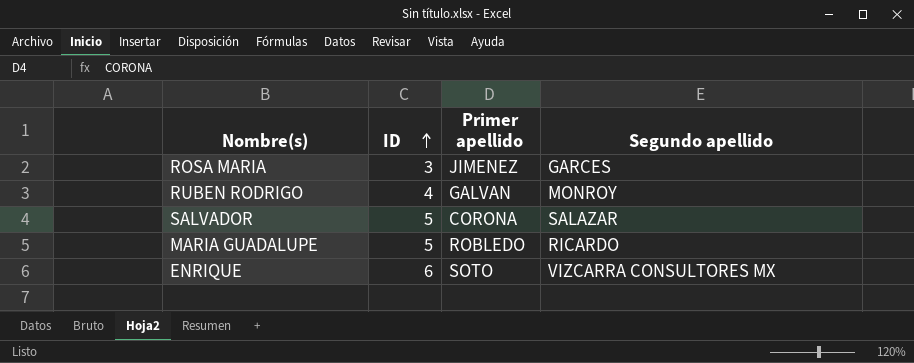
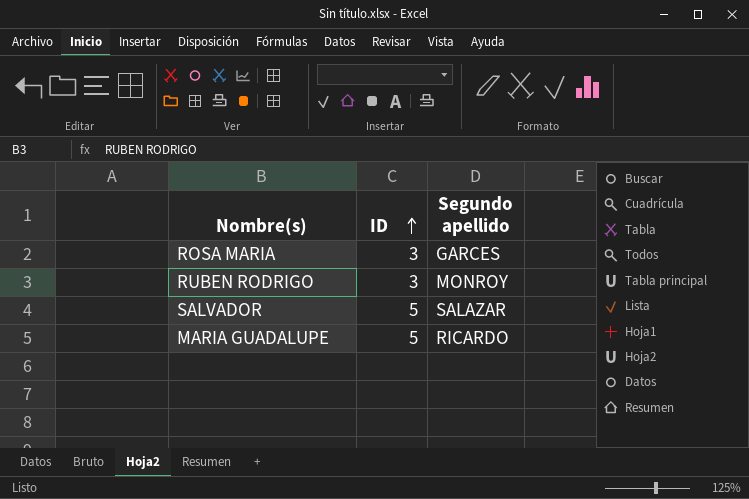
column Primer apellido | position: 3 -> none
row ENRIQUE: 6 | SOTO | VIZCARRA CONSULTORES MX -> none
RUBEN RODRIGO | ID: 4 -> 3

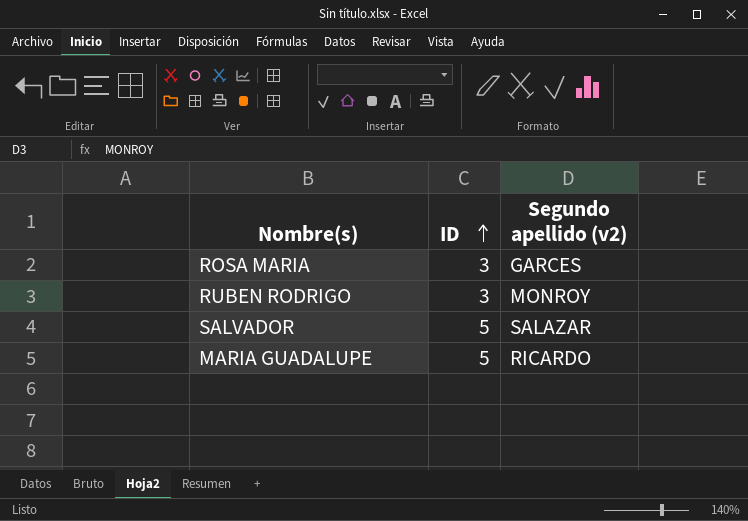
column name: Segundo apellido -> Segundo apellido (v2)

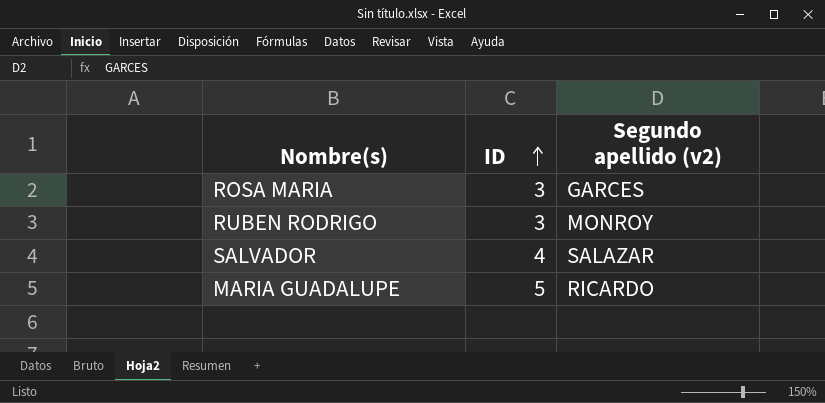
SALVADOR | ID: 5 -> 4

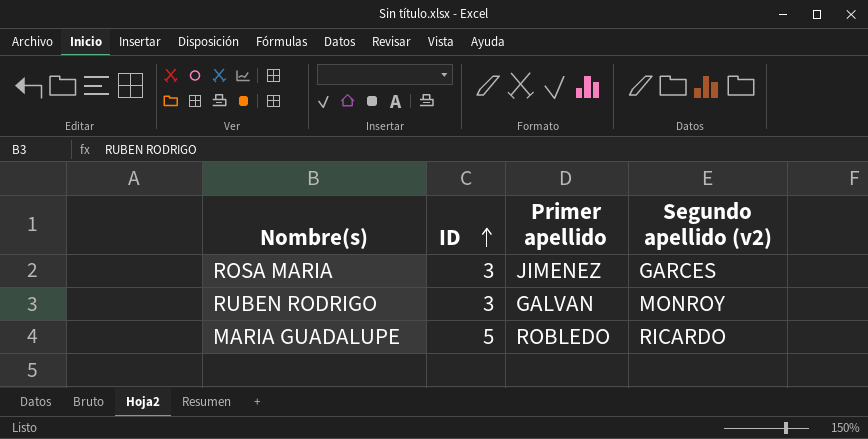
column Primer apellido | position: none -> 3
row SALVADOR: 4 | SALAZAR -> none

